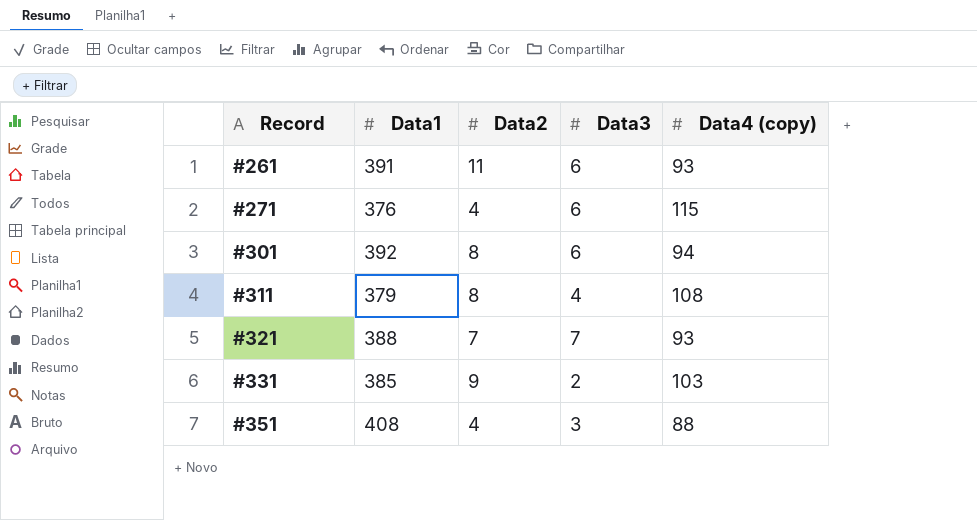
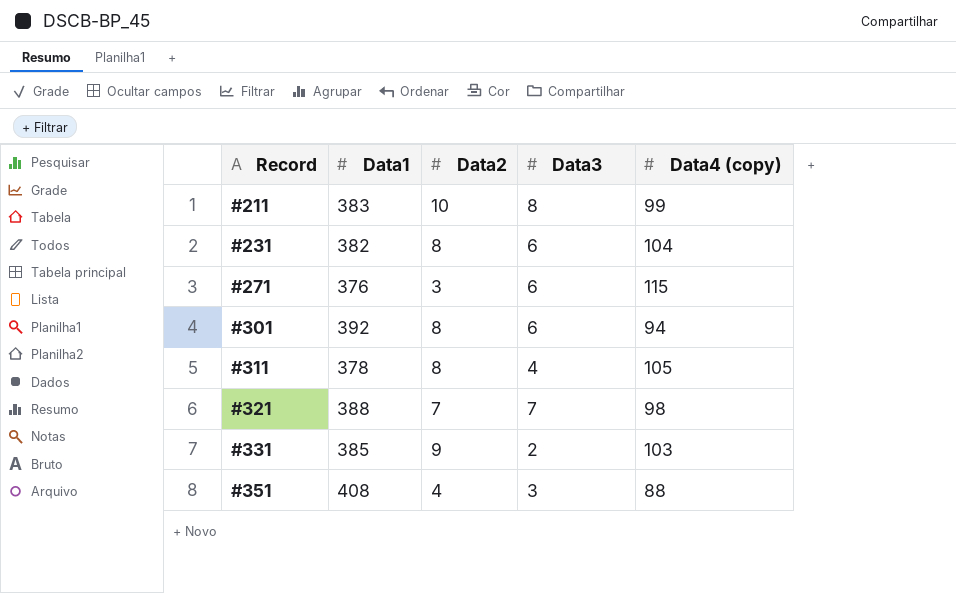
row #261: 391 | 11 | 6 | 93 -> none
row #211: none -> 383 | 10 | 8 | 99
row #231: none -> 382 | 8 | 6 | 104
#271 | Data2: 4 -> 3
#311 | Data1: 379 -> 378
#311 | Data4 (copy): 108 -> 105
#321 | Data4 (copy): 93 -> 98

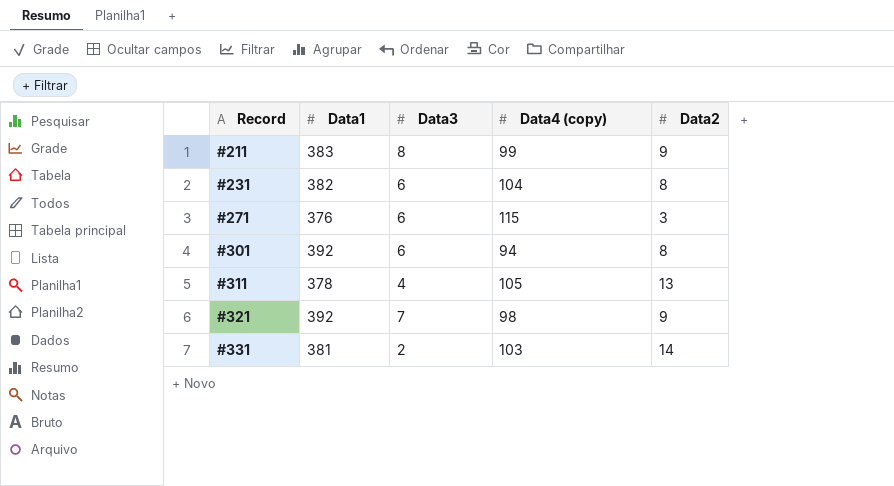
column Data2 | position: 3 -> 5
row #351: 408 | 4 | 3 | 88 -> none
#211 | Data2: 10 -> 9
#311 | Data2: 8 -> 13
#321 | Data1: 388 -> 392
#321 | Data2: 7 -> 9
#331 | Data1: 385 -> 381
#331 | Data2: 9 -> 14

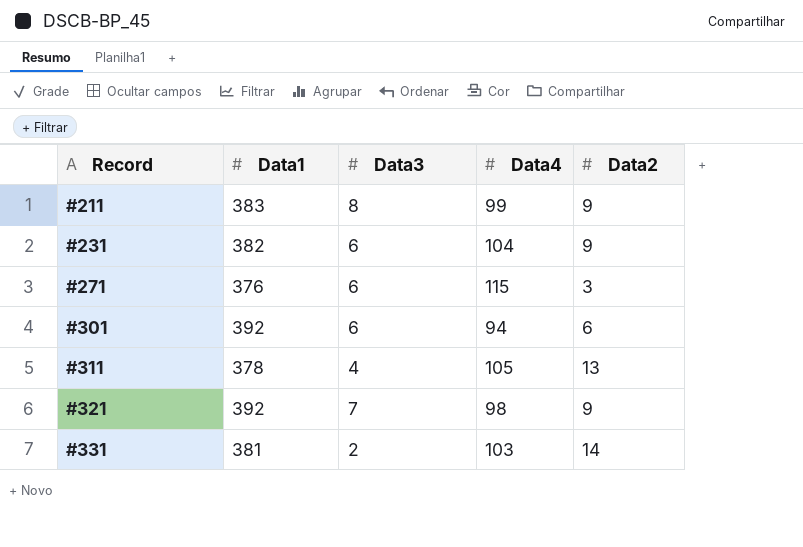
column name: Data4 (copy) -> Data4
#231 | Data2: 8 -> 9
#301 | Data2: 8 -> 6

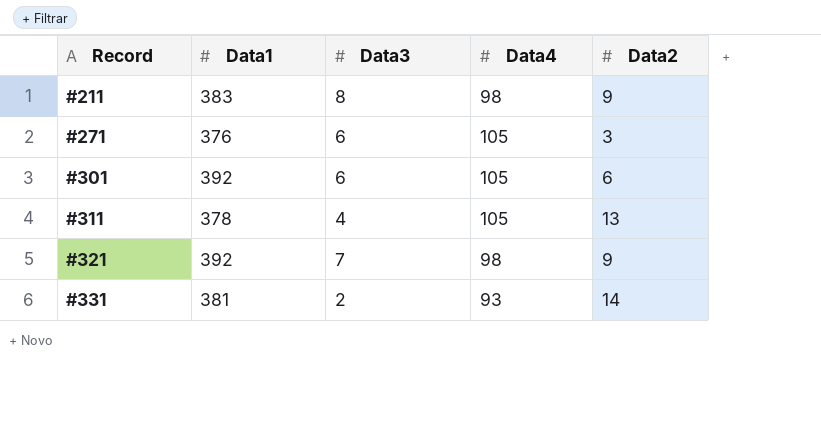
row #231: 382 | 6 | 104 | 9 -> none
#211 | Data4: 99 -> 98
#271 | Data4: 115 -> 105
#301 | Data4: 94 -> 105
#331 | Data4: 103 -> 93

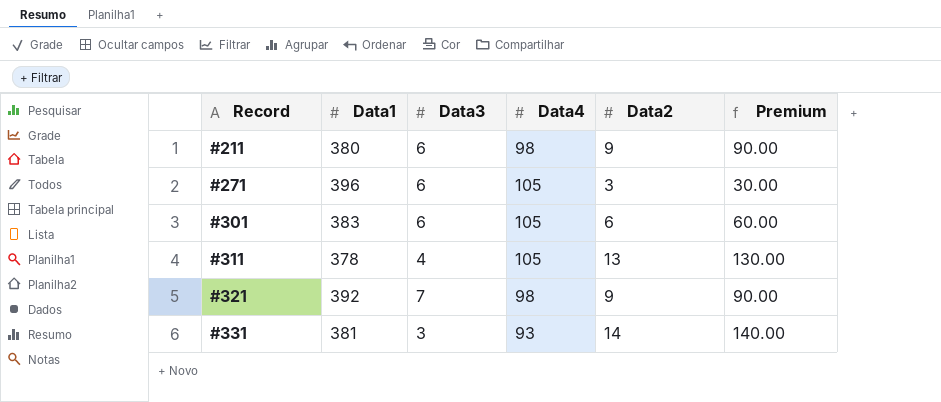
column Premium | formula: none -> [Data2] * 10
#211 | Data1: 383 -> 380
#211 | Data3: 8 -> 6
#271 | Data1: 376 -> 396
#301 | Data1: 392 -> 383
#331 | Data3: 2 -> 3

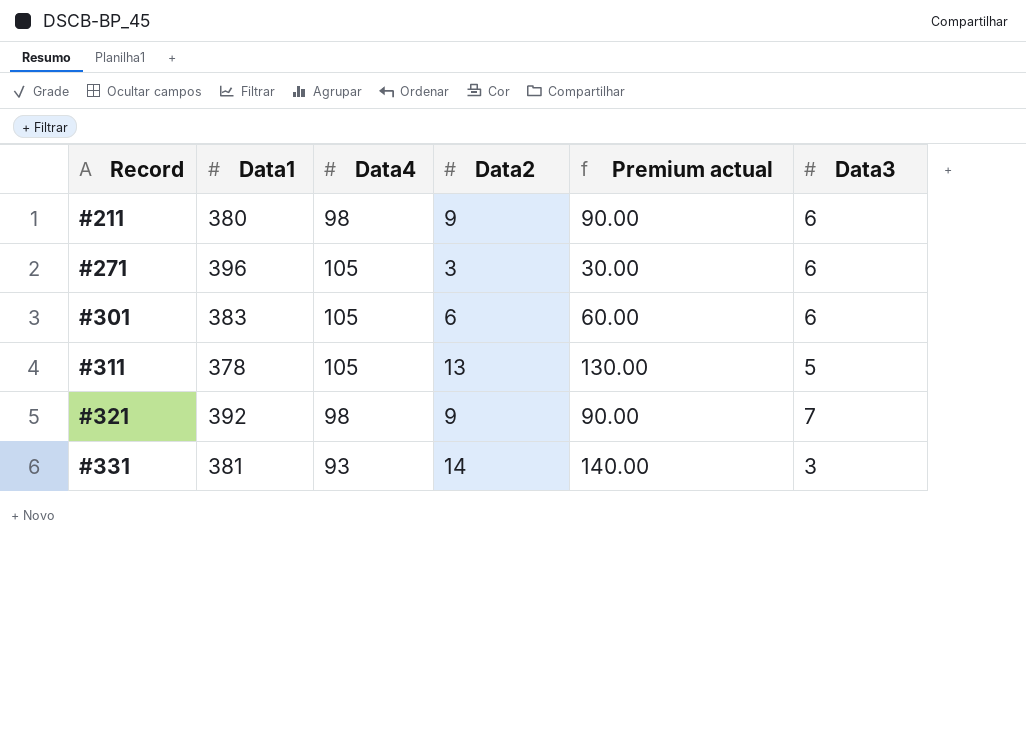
column name: Premium -> Premium actual
column Data3 | position: 3 -> 6
#311 | Data3: 4 -> 5

